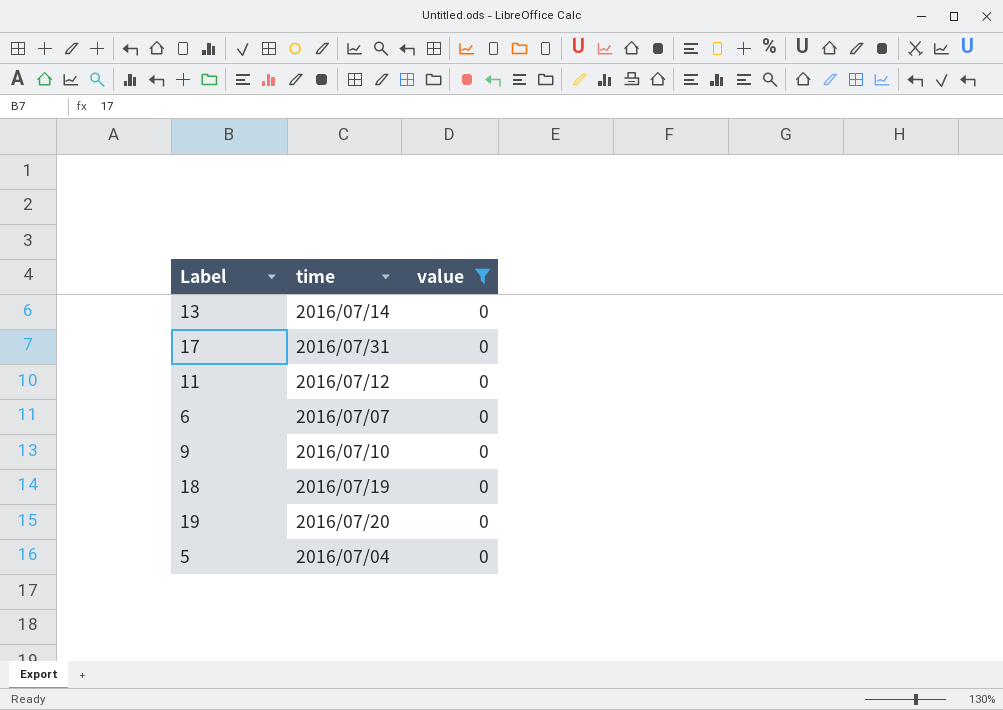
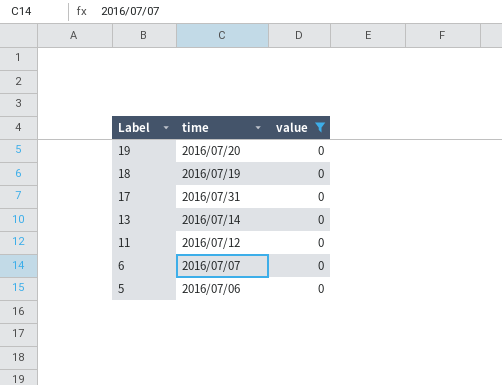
row order: none -> Label descending
row 9: 2016/07/10 | 0 -> none
5 | time: 2016/07/04 -> 2016/07/06

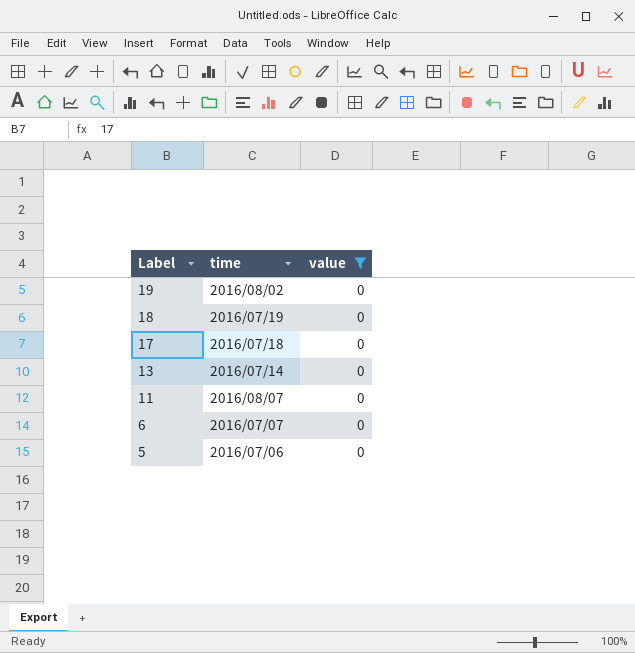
19 | time: 2016/07/20 -> 2016/08/02
17 | time: 2016/07/31 -> 2016/07/18
11 | time: 2016/07/12 -> 2016/08/07

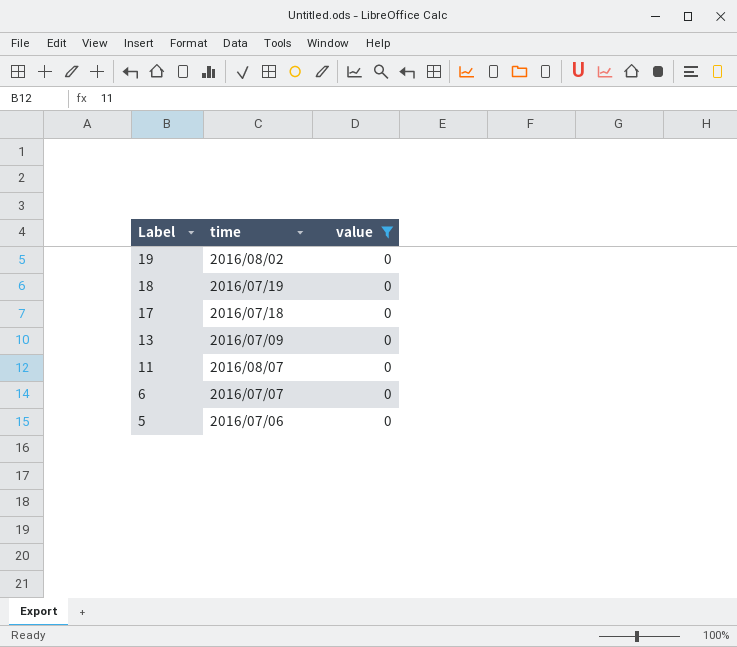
13 | time: 2016/07/14 -> 2016/07/09

